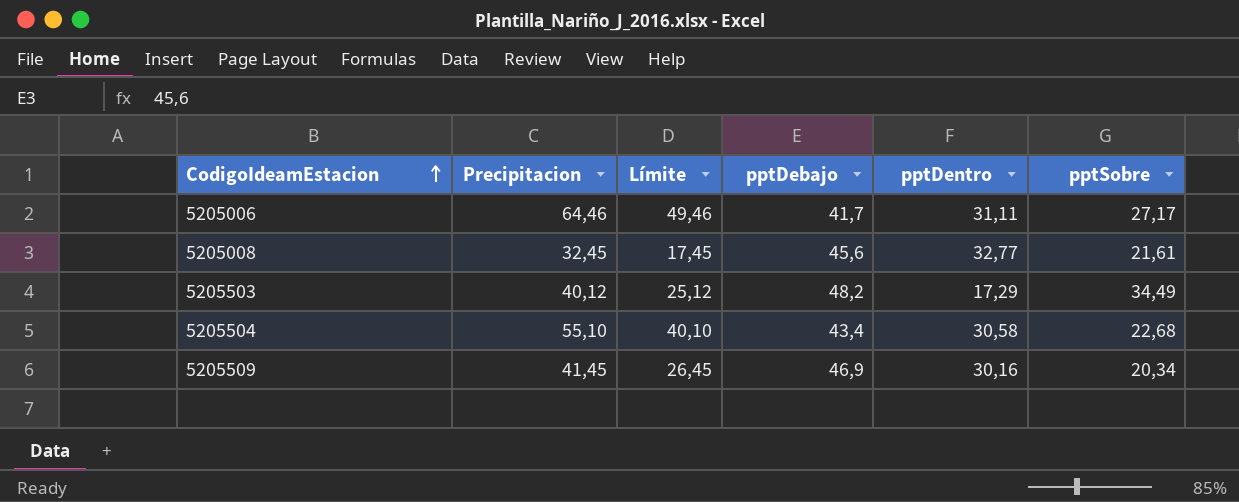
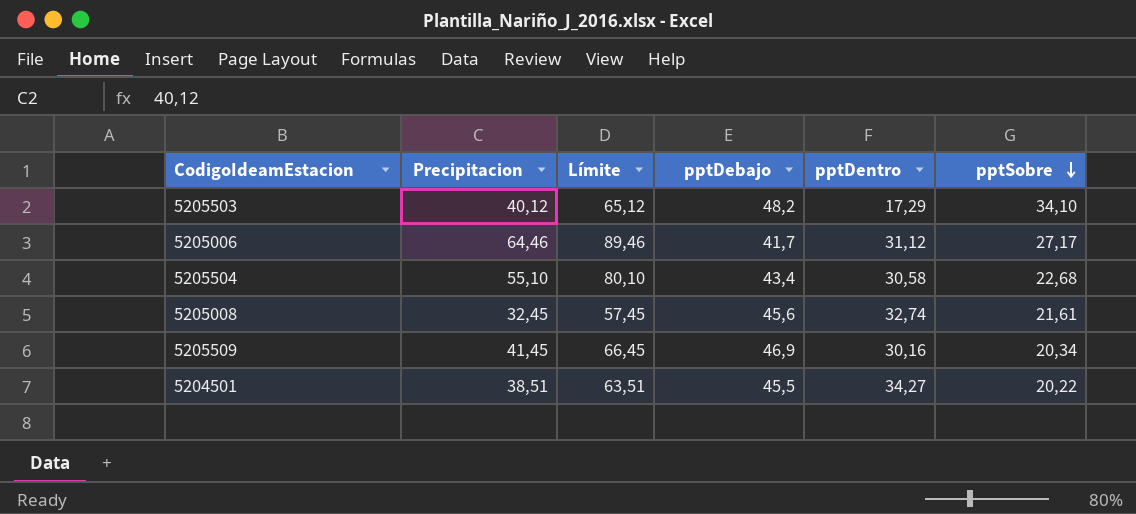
row order: CodigoIdeamEstacion ascending -> pptSobre descending
column Límite | formula: [Precipitacion] - 15 -> [Precipitacion] + 25
5205503 | pptSobre: 34,49 -> 34,10
5205006 | pptDentro: 31,11 -> 31,12
5205008 | pptDentro: 32,77 -> 32,74
row 5204501: none -> 38,51 | 63,51 | 45,5 | 34,27 | 20,22

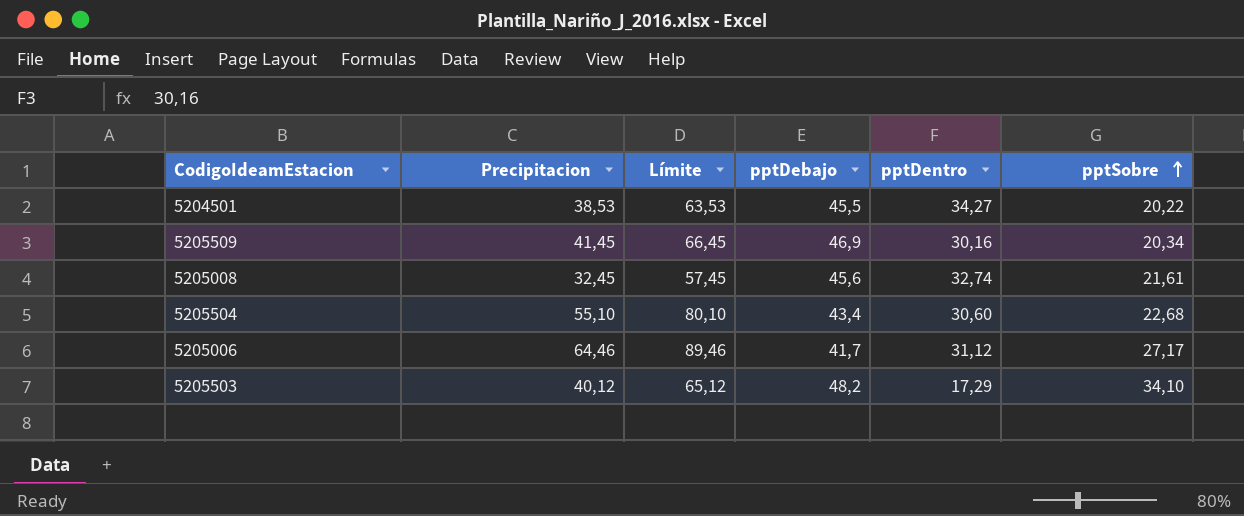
row order: pptSobre descending -> pptSobre ascending
5204501 | Precipitacion: 38,51 -> 38,53
5204501 | Límite: 63,51 -> 63,53
5205504 | pptDentro: 30,58 -> 30,60

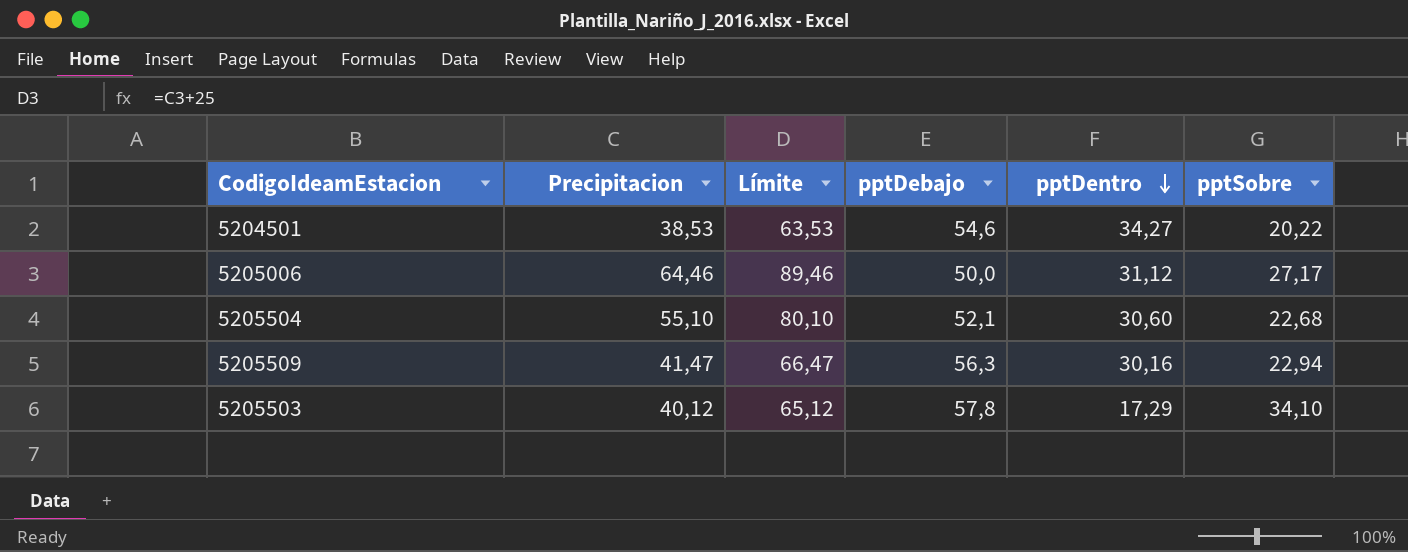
row order: pptSobre ascending -> pptDentro descending
row 5205008: 32,45 | 57,45 | 45,6 | 32,74 | 21,61 -> none
5204501 | pptDebajo: 45,5 -> 54,6
5205006 | pptDebajo: 41,7 -> 50,0
5205504 | pptDebajo: 43,4 -> 52,1
5205509 | Precipitacion: 41,45 -> 41,47
5205509 | Límite: 66,45 -> 66,47
5205509 | pptDebajo: 46,9 -> 56,3
5205509 | pptSobre: 20,34 -> 22,94
5205503 | pptDebajo: 48,2 -> 57,8

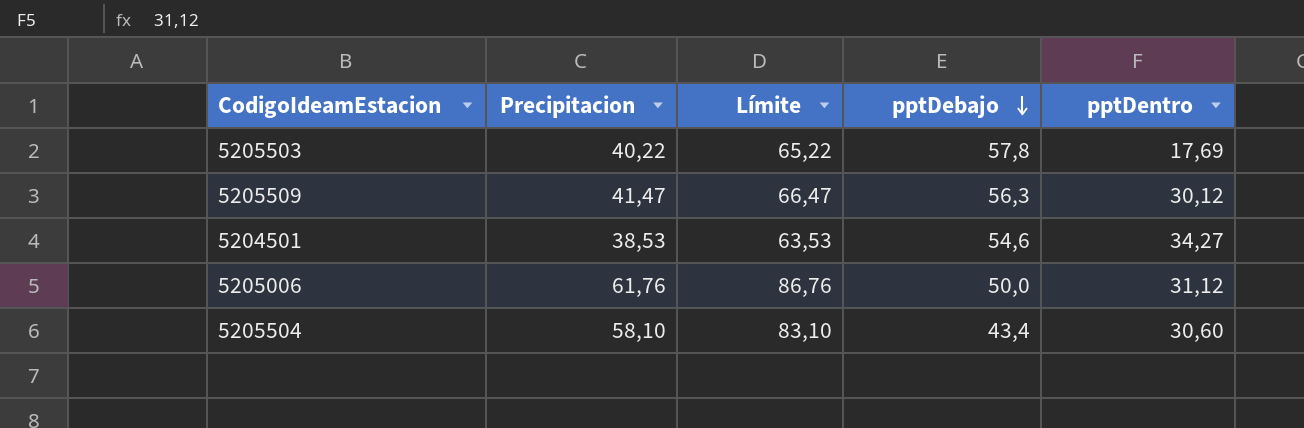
row order: pptDentro descending -> pptDebajo descending
column pptSobre | position: 6 -> none
5205503 | Precipitacion: 40,12 -> 40,22
5205503 | Límite: 65,12 -> 65,22
5205503 | pptDentro: 17,29 -> 17,69
5205509 | pptDentro: 30,16 -> 30,12
5205006 | Precipitacion: 64,46 -> 61,76
5205006 | Límite: 89,46 -> 86,76
5205504 | Precipitacion: 55,10 -> 58,10
5205504 | Límite: 80,10 -> 83,10
5205504 | pptDebajo: 52,1 -> 43,4

